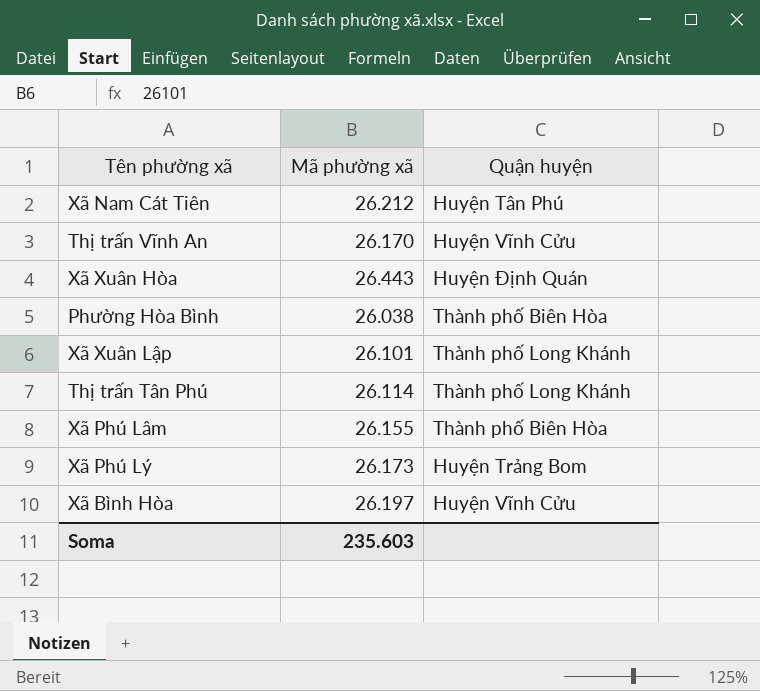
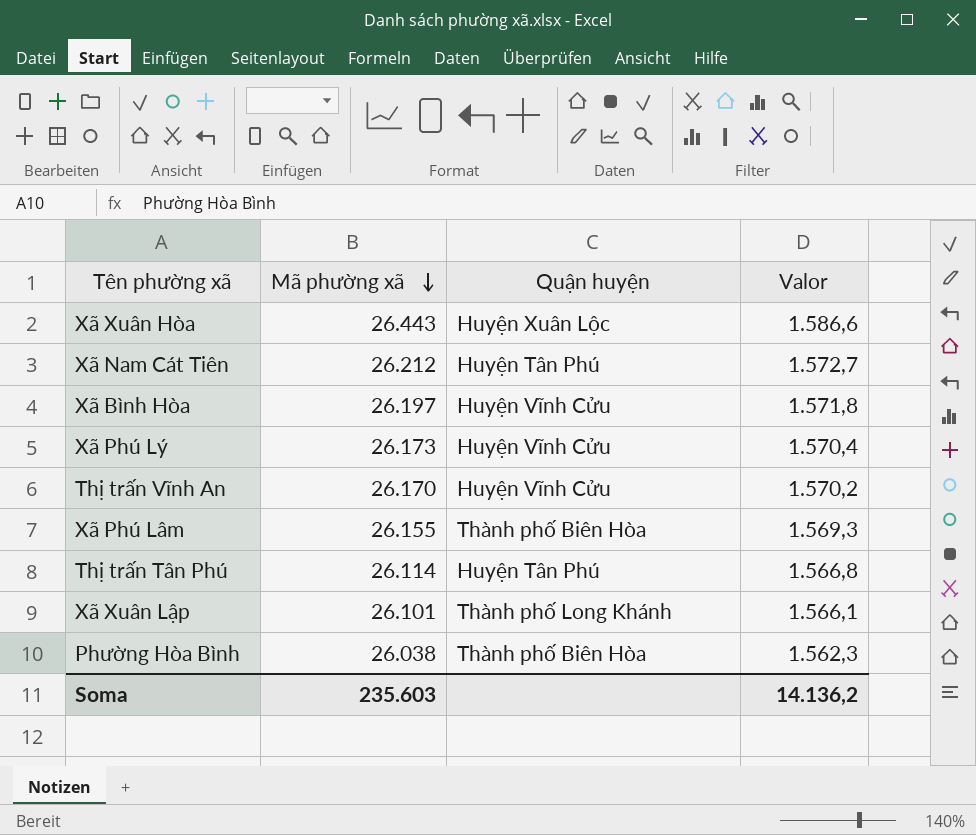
row order: none -> Mã phường xã descending
column Valor | formula: none -> [Mã phường xã] * 0,06
Xã Xuân Hòa | Quận huyện: Huyện Định Quán -> Huyện Xuân Lộc
Xã Phú Lý | Quận huyện: Huyện Trảng Bom -> Huyện Vĩnh Cửu
Thị trấn Tân Phú | Quận huyện: Thành phố Long Khánh -> Huyện Tân Phú

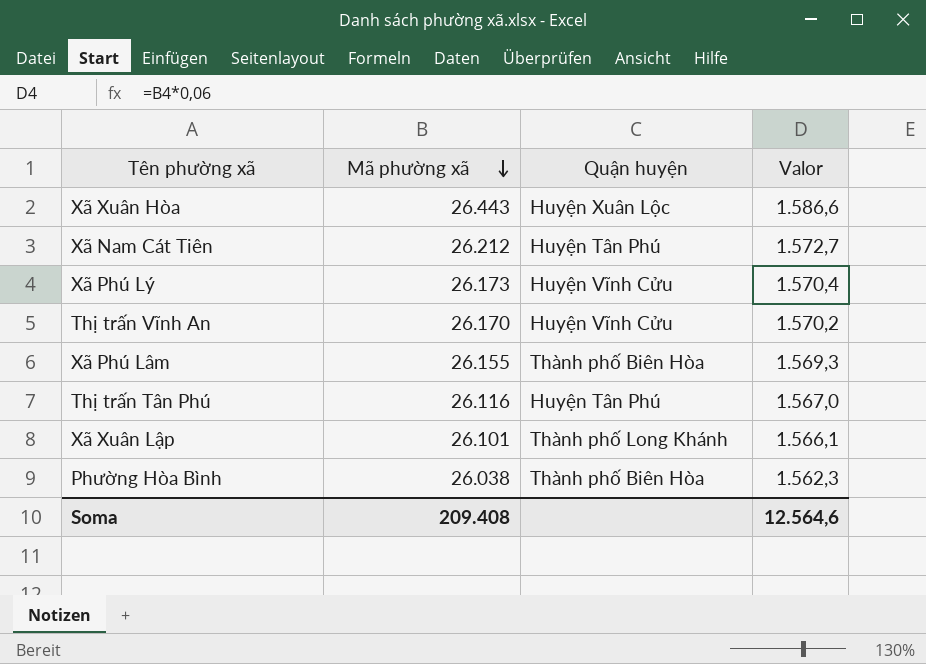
row Xã Bình Hòa: 26.197 | Huyện Vĩnh Cửu | 1.571,8 -> none
Thị trấn Tân Phú | Mã phường xã: 26.114 -> 26.116
Thị trấn Tân Phú | Valor: 1.566,8 -> 1.567,0
Soma | Mã phường xã: 235.603 -> 209.408
Soma | Valor: 14.136,2 -> 12.564,6

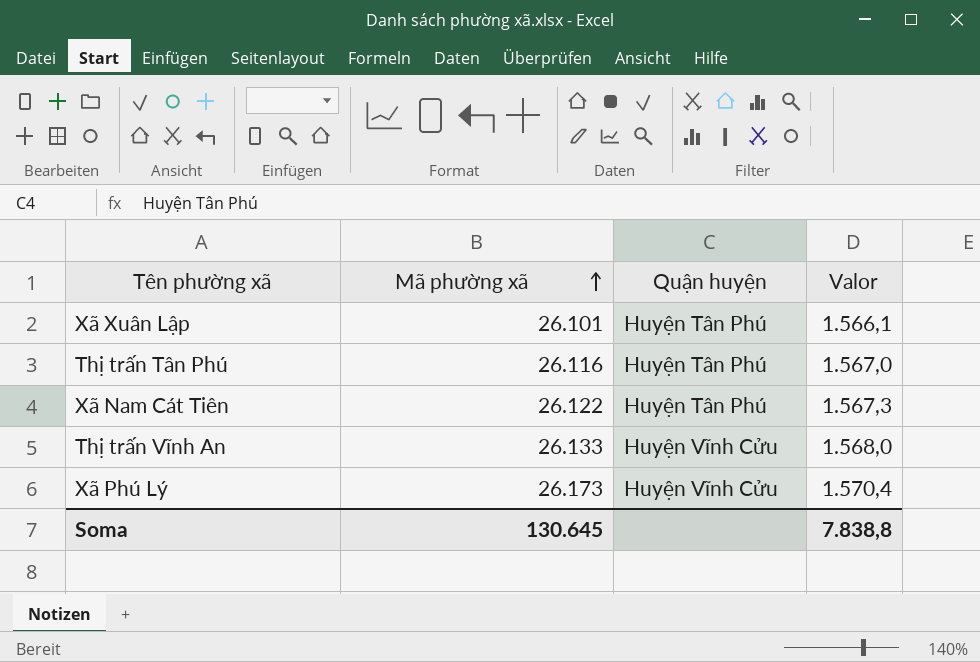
row order: Mã phường xã descending -> Mã phường xã ascending
row Xã Xuân Hòa: 26.443 | Huyện Xuân Lộc | 1.586,6 -> none
row Xã Phú Lâm: 26.155 | Thành phố Biên Hòa | 1.569,3 -> none
row Phường Hòa Bình: 26.038 | Thành phố Biên Hòa | 1.562,3 -> none
Xã Xuân Lập | Quận huyện: Thành phố Long Khánh -> Huyện Tân Phú
Xã Nam Cát Tiên | Mã phường xã: 26.212 -> 26.122
Xã Nam Cát Tiên | Valor: 1.572,7 -> 1.567,3
Thị trấn Vĩnh An | Mã phường xã: 26.170 -> 26.133
Thị trấn Vĩnh An | Valor: 1.570,2 -> 1.568,0
Soma | Mã phường xã: 209.408 -> 130.645
Soma | Valor: 12.564,6 -> 7.838,8

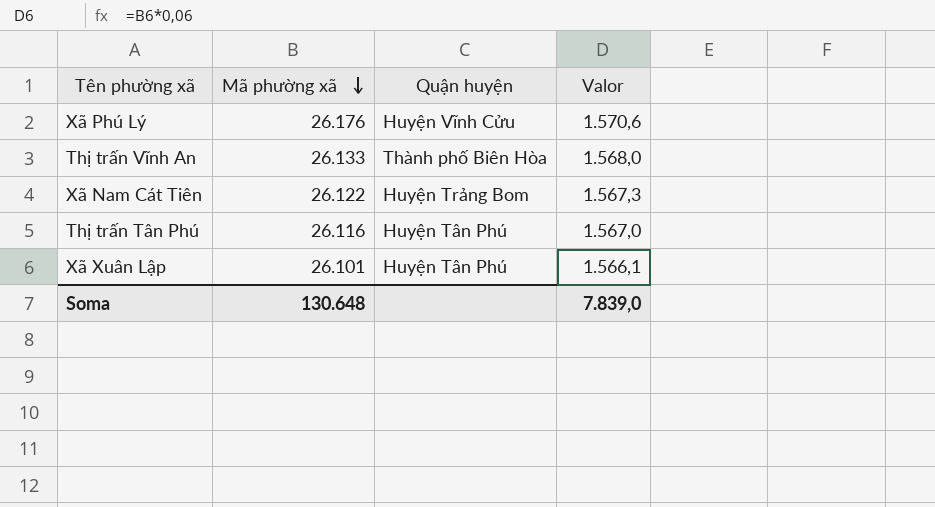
row order: Mã phường xã ascending -> Mã phường xã descending
Xã Phú Lý | Mã phường xã: 26.173 -> 26.176
Xã Phú Lý | Valor: 1.570,4 -> 1.570,6
Thị trấn Vĩnh An | Quận huyện: Huyện Vĩnh Cửu -> Thành phố Biên Hòa
Xã Nam Cát Tiên | Quận huyện: Huyện Tân Phú -> Huyện Trảng Bom
Soma | Mã phường xã: 130.645 -> 130.648
Soma | Valor: 7.838,8 -> 7.839,0

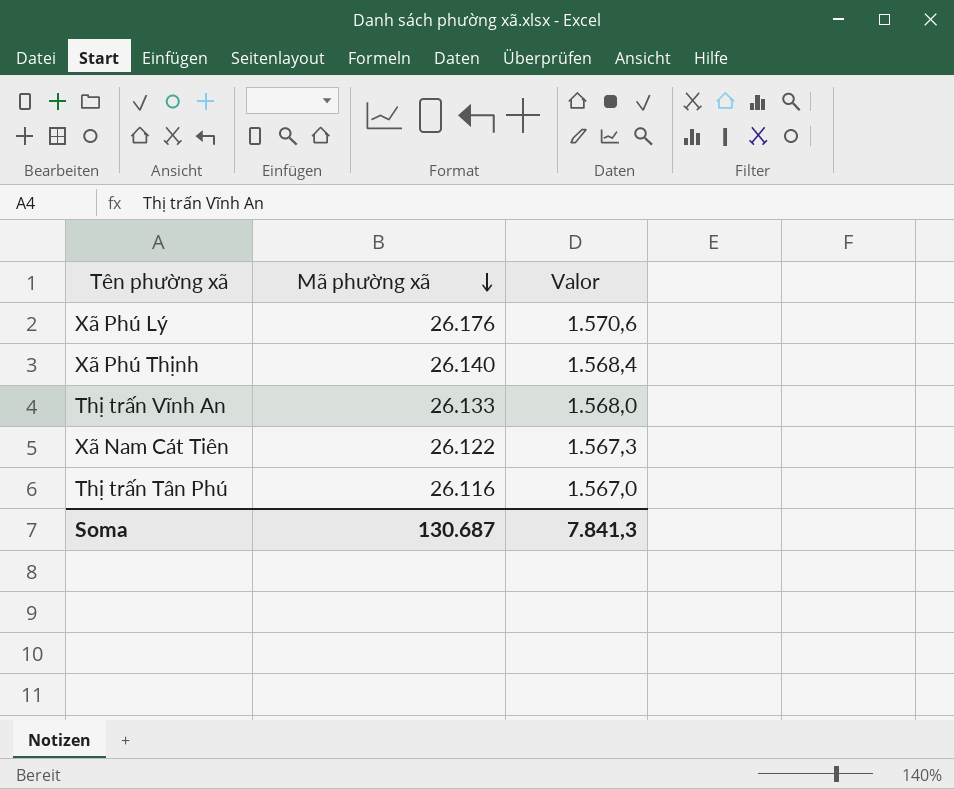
column Quận huyện | position: 3 -> none
row Xã Xuân Lập: 26.101 | Huyện Tân Phú | 1.566,1 -> none
row Xã Phú Thịnh: none -> 26.140 | 1.568,4
Soma | Mã phường xã: 130.648 -> 130.687
Soma | Valor: 7.839,0 -> 7.841,3

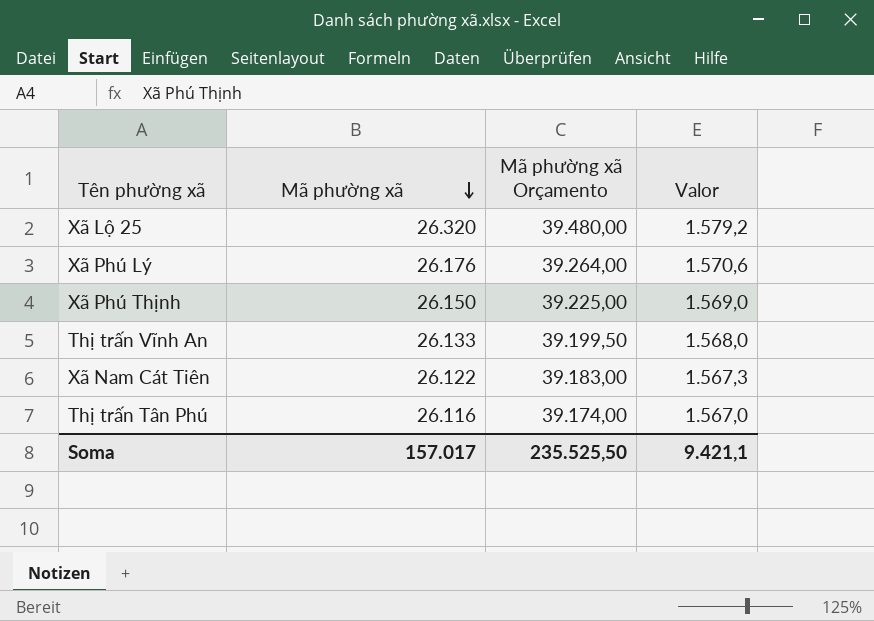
column Mã phường xã Orçamento | formula: none -> [Mã phường xã] * 1,5
row Xã Lộ 25: none -> 26.320 | 39.480,00 | 1.579,2
Xã Phú Thịnh | Mã phường xã: 26.140 -> 26.150
Xã Phú Thịnh | Valor: 1.568,4 -> 1.569,0
Soma | Mã phường xã: 130.687 -> 157.017
Soma | Valor: 7.841,3 -> 9.421,1

